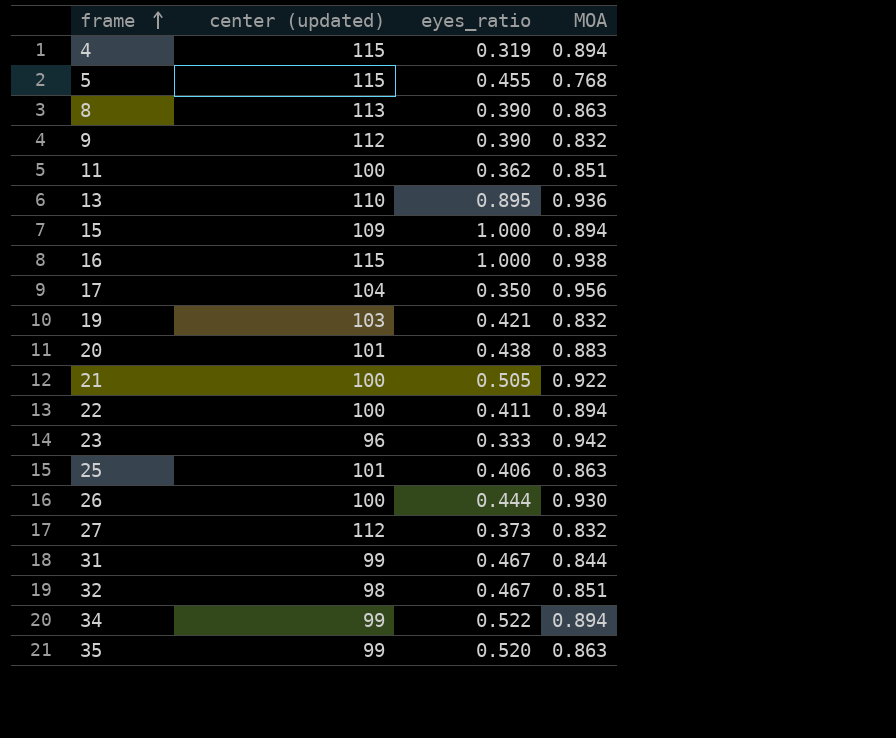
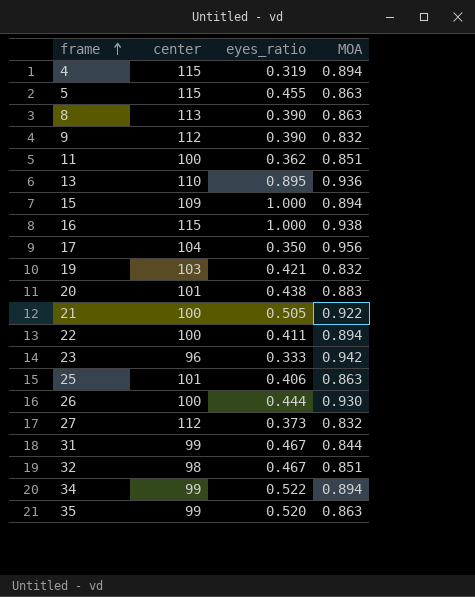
column name: center (updated) -> center
5 | MOA: 0.768 -> 0.863

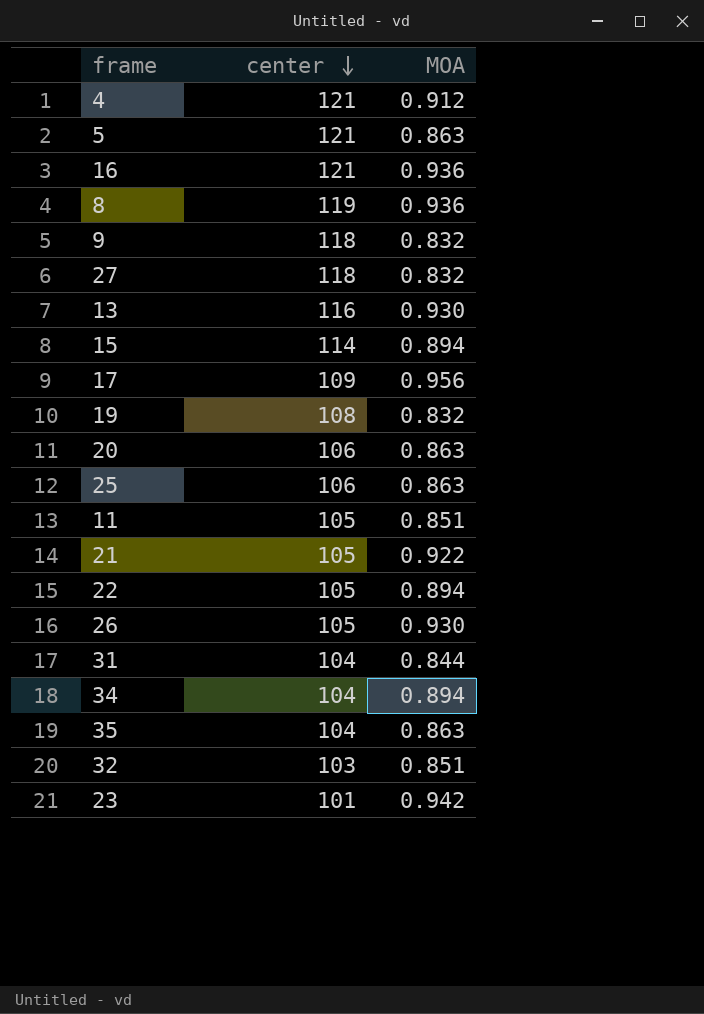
row order: frame ascending -> center descending
column eyes_ratio | position: 3 -> none
4 | center: 115 -> 121
4 | MOA: 0.894 -> 0.912
5 | center: 115 -> 121
16 | center: 115 -> 121
16 | MOA: 0.938 -> 0.936
8 | center: 113 -> 119
8 | MOA: 0.863 -> 0.936
9 | center: 112 -> 118
27 | center: 112 -> 118
13 | center: 110 -> 116
13 | MOA: 0.936 -> 0.930
15 | center: 109 -> 114
17 | center: 104 -> 109
19 | center: 103 -> 108
20 | center: 101 -> 106
20 | MOA: 0.883 -> 0.863
25 | center: 101 -> 106
11 | center: 100 -> 105
21 | center: 100 -> 105
22 | center: 100 -> 105
26 | center: 100 -> 105
31 | center: 99 -> 104
34 | center: 99 -> 104
35 | center: 99 -> 104
32 | center: 98 -> 103
23 | center: 96 -> 101

